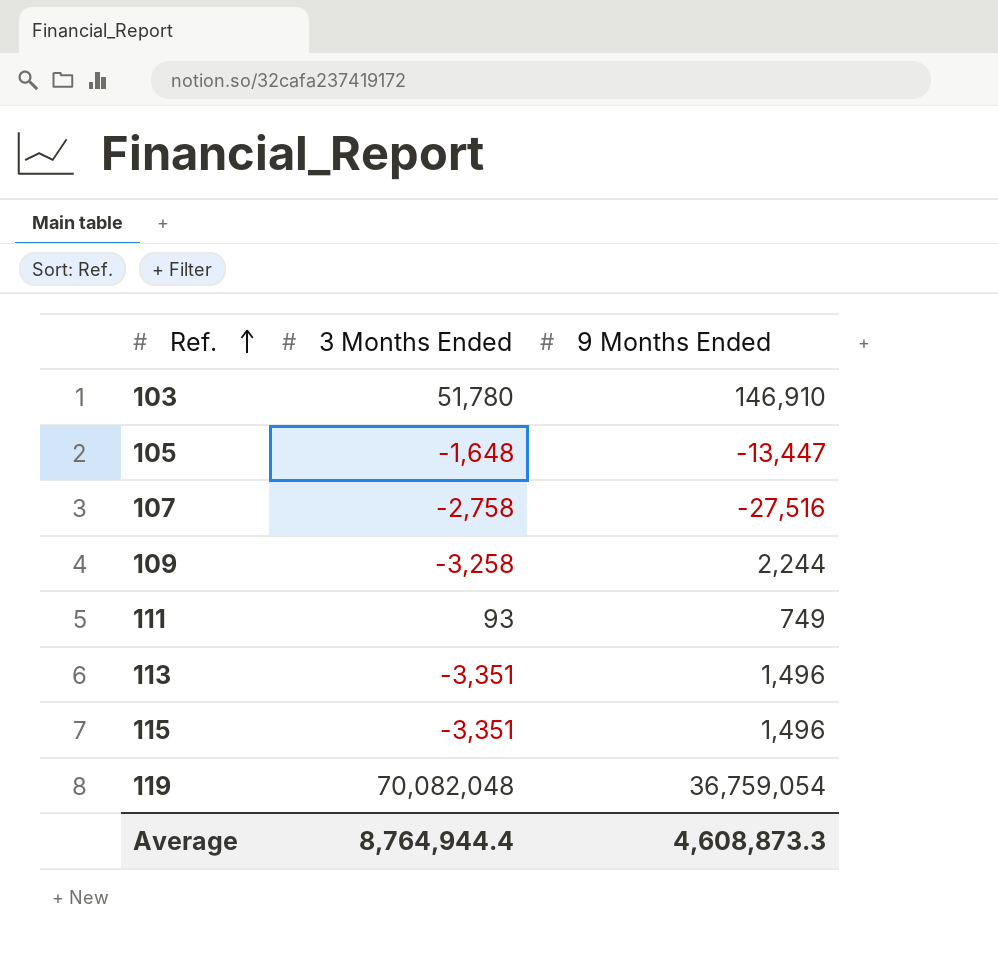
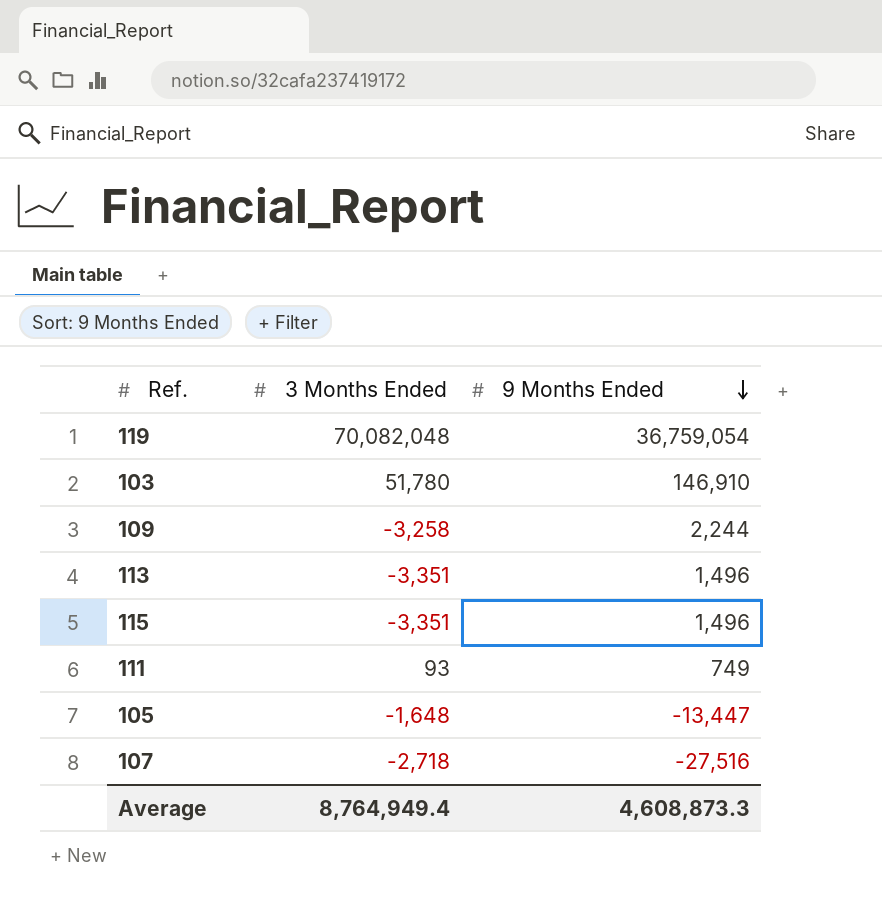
row order: Ref. ascending -> 9 Months Ended descending
107 | 3 Months Ended: -2,758 -> -2,718
Average | 3 Months Ended: 8,764,944.4 -> 8,764,949.4

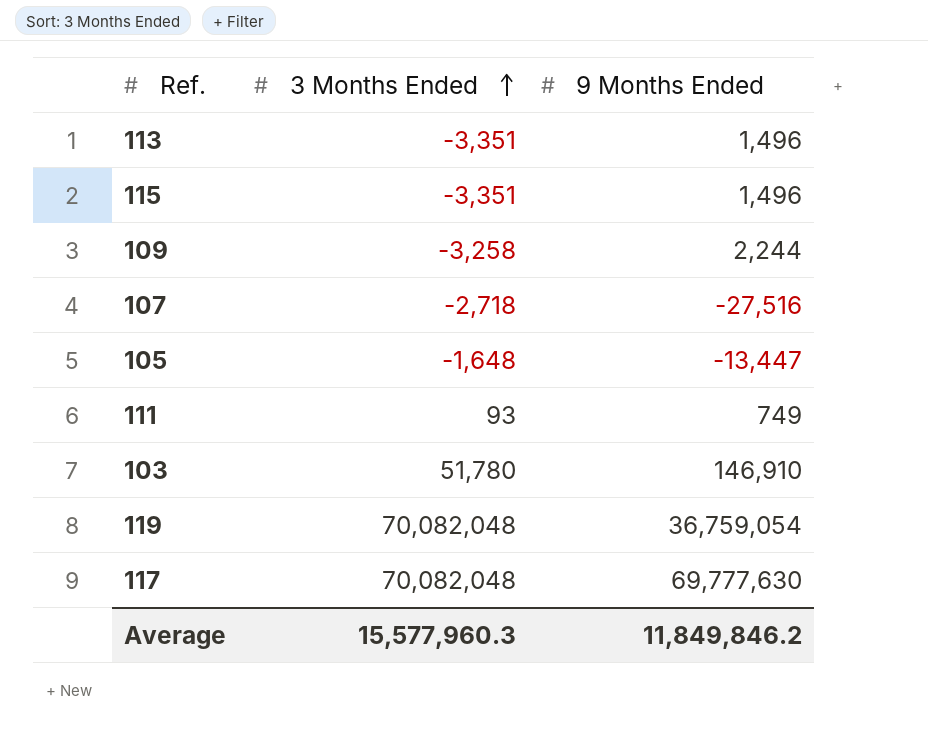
row order: 9 Months Ended descending -> 3 Months Ended ascending
row 117: none -> 70,082,048 | 69,777,630
Average | 3 Months Ended: 8,764,949.4 -> 15,577,960.3
Average | 9 Months Ended: 4,608,873.3 -> 11,849,846.2

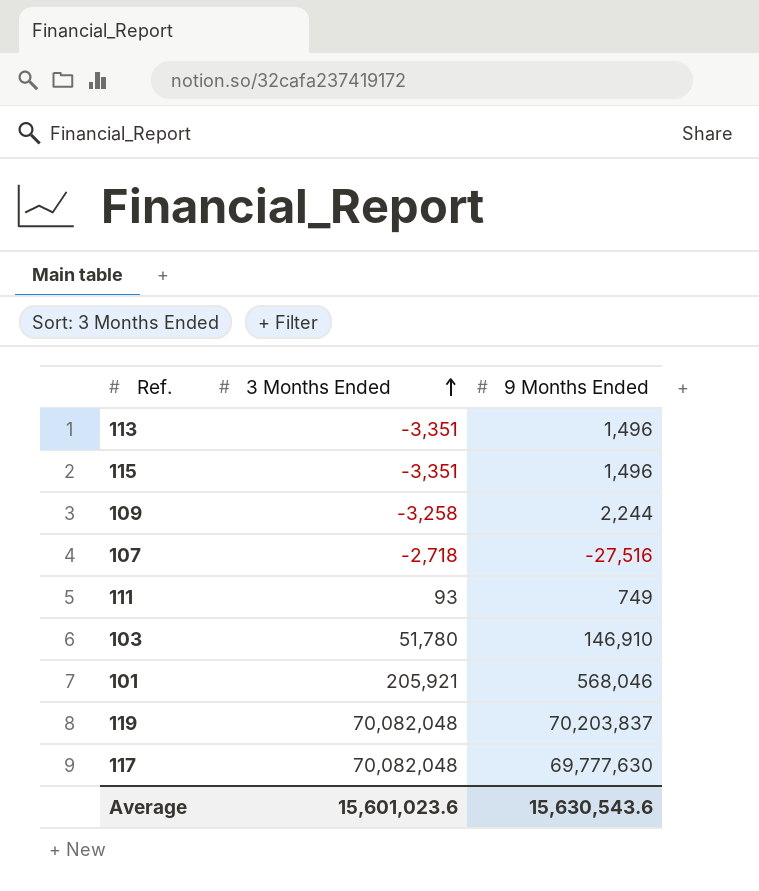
row 105: -1,648 | -13,447 -> none
row 101: none -> 205,921 | 568,046
119 | 9 Months Ended: 36,759,054 -> 70,203,837
Average | 3 Months Ended: 15,577,960.3 -> 15,601,023.6
Average | 9 Months Ended: 11,849,846.2 -> 15,630,543.6

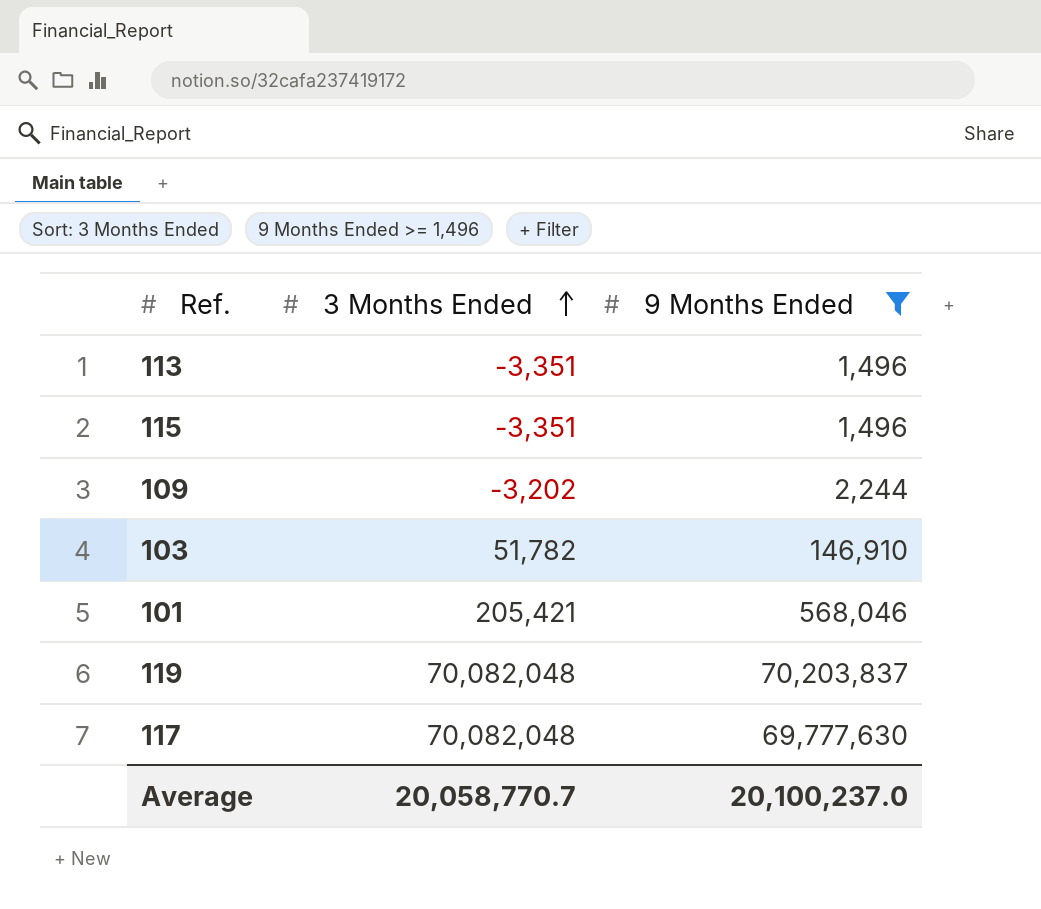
filter: none -> 9 Months Ended >= 1,496
109 | 3 Months Ended: -3,258 -> -3,202
103 | 3 Months Ended: 51,780 -> 51,782
101 | 3 Months Ended: 205,921 -> 205,421
Average | 3 Months Ended: 15,601,023.6 -> 20,058,770.7
Average | 9 Months Ended: 15,630,543.6 -> 20,100,237.0

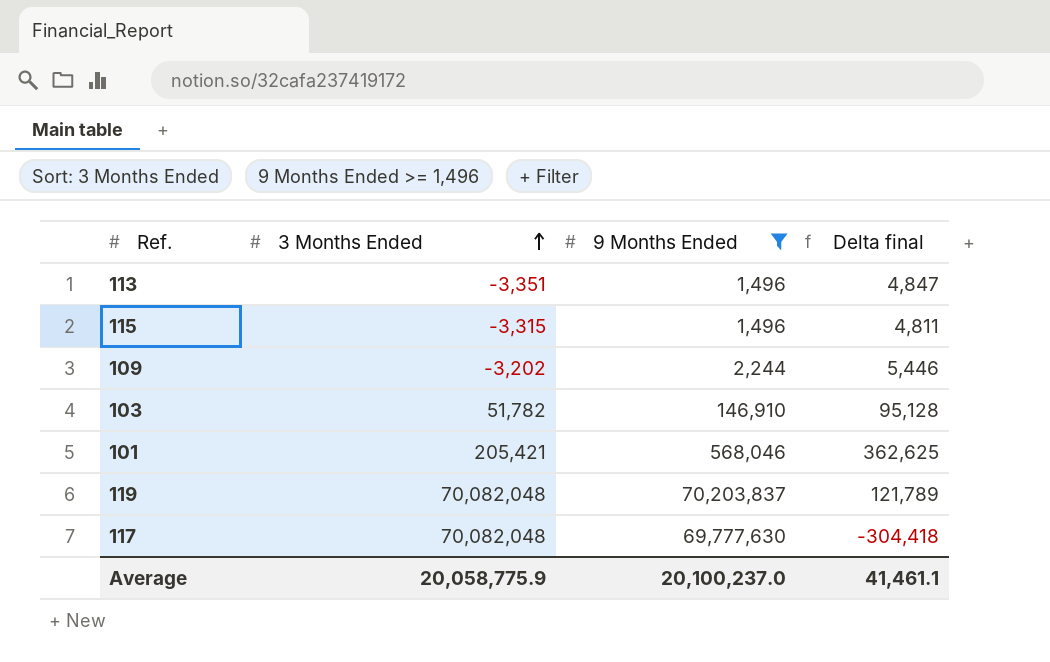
column Delta final | formula: none -> [9 Months Ended] - [3 Months Ended]
115 | 3 Months Ended: -3,351 -> -3,315
Average | 3 Months Ended: 20,058,770.7 -> 20,058,775.9

